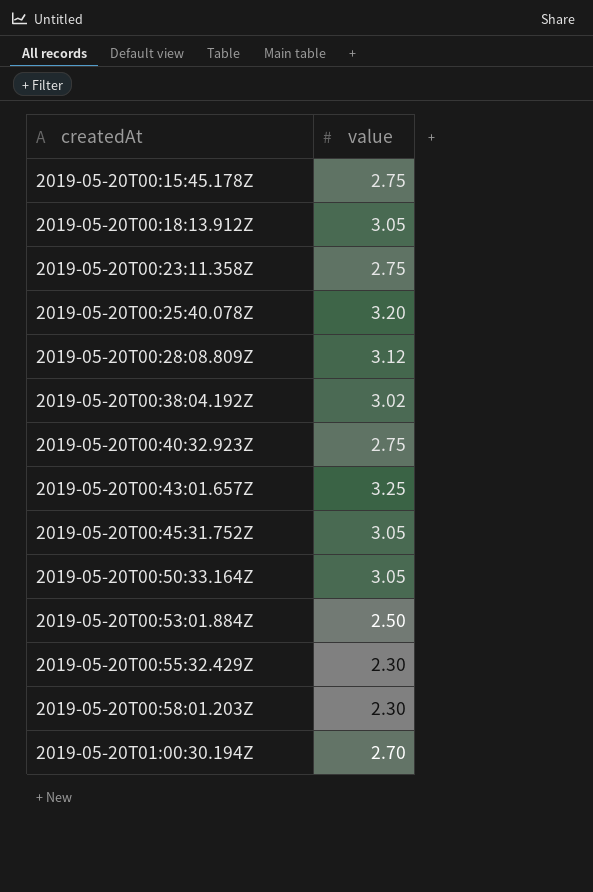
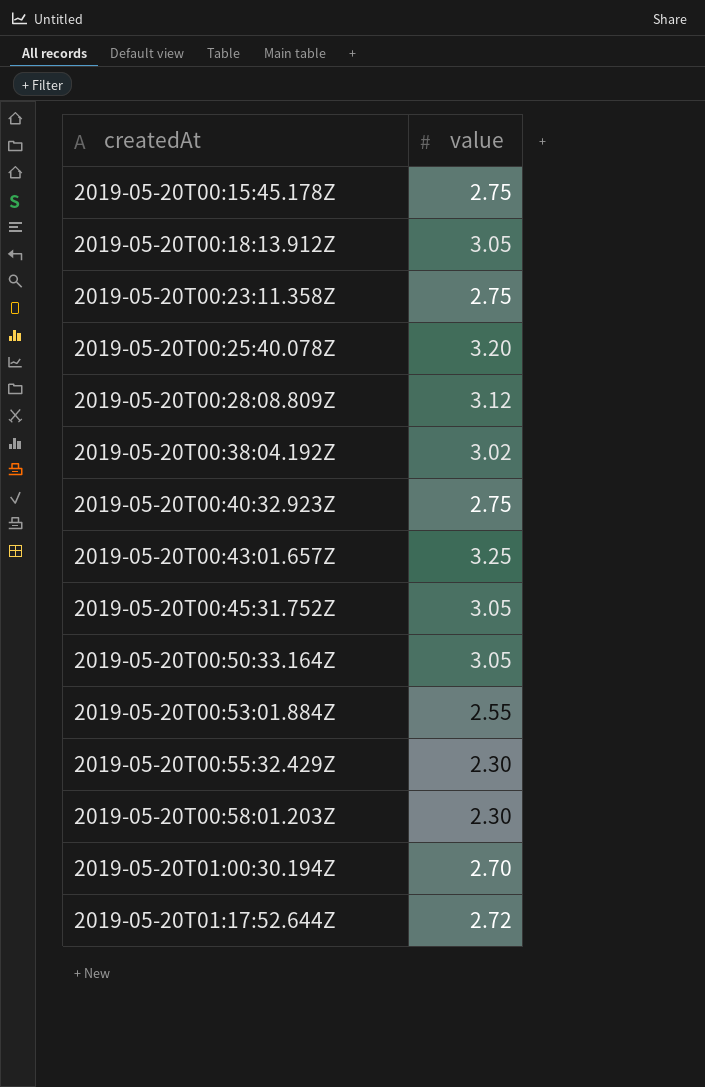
2019-05-20T00:53:01.884Z | value: 2.50 -> 2.55
row 2019-05-20T01:17:52.644Z: none -> 2.72

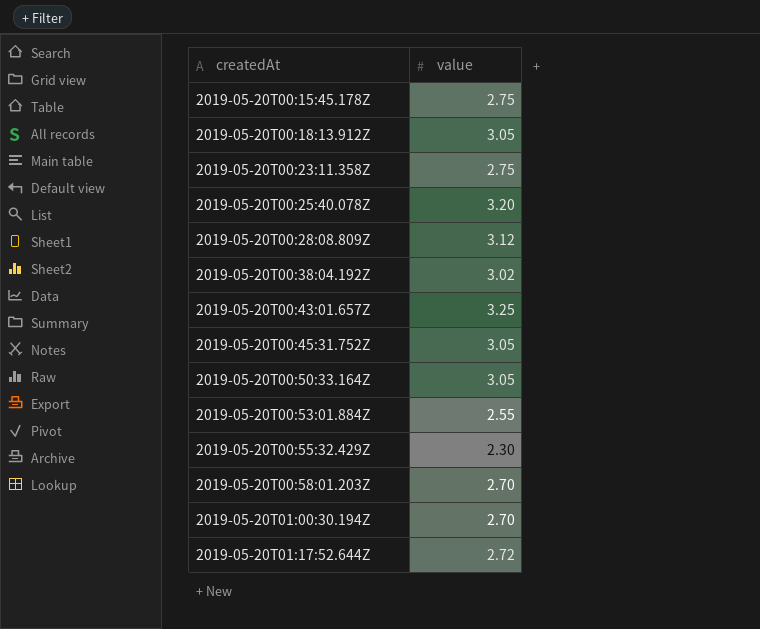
row 2019-05-20T00:40:32.923Z: 2.75 -> none
2019-05-20T00:58:01.203Z | value: 2.30 -> 2.70

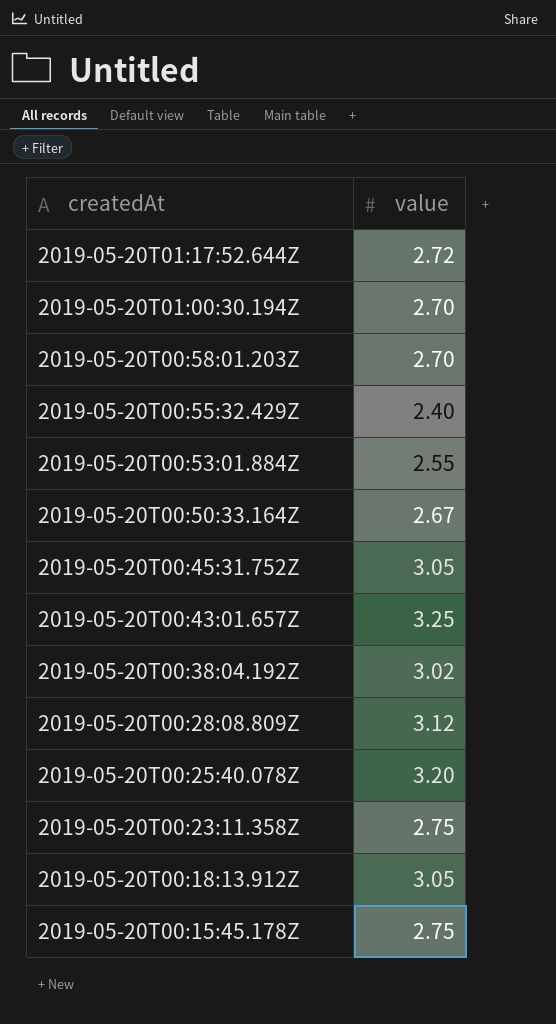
row order: createdAt ascending -> createdAt descending
2019-05-20T00:55:32.429Z | value: 2.30 -> 2.40
2019-05-20T00:50:33.164Z | value: 3.05 -> 2.67

